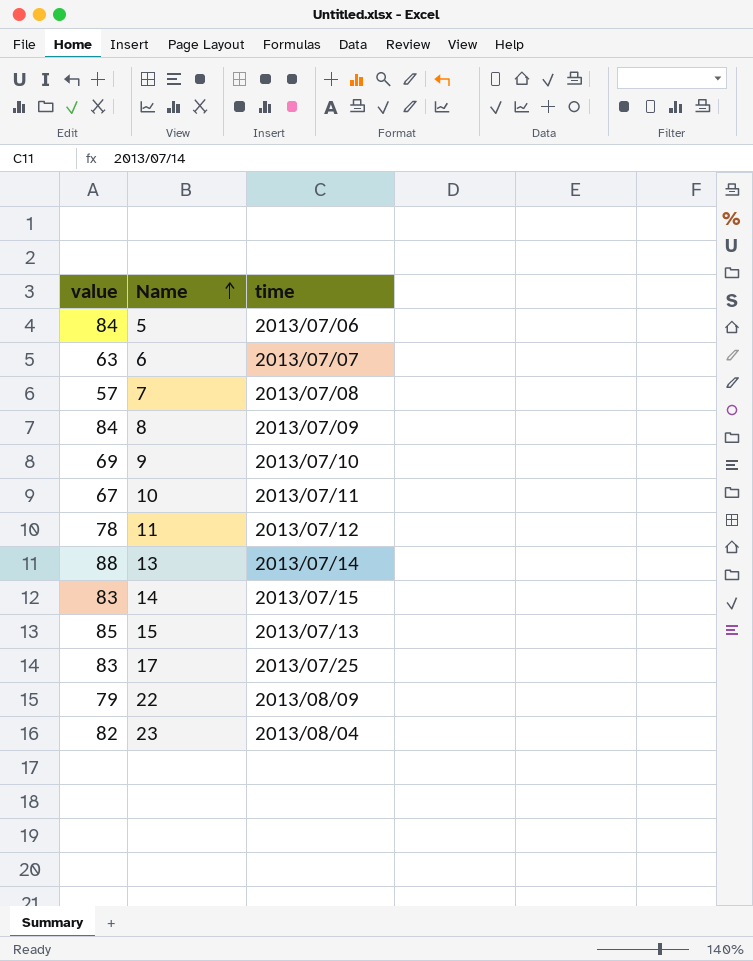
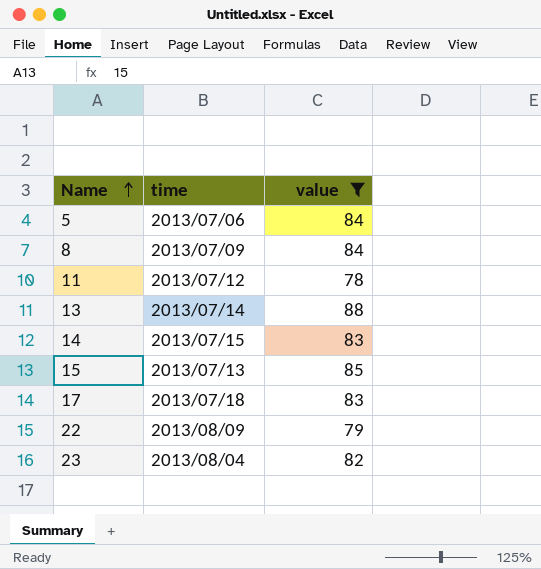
filter: none -> value >= 78
column value | position: 1 -> 3
17 | time: 2013/07/25 -> 2013/07/18

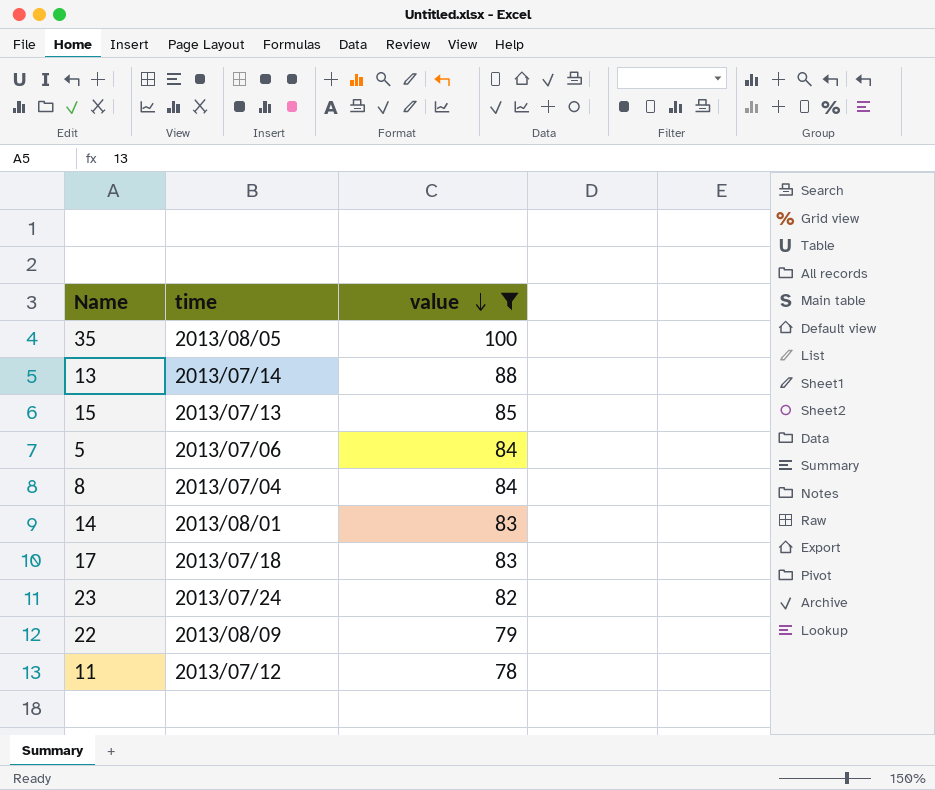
row order: Name ascending -> value descending
row 35: none -> 2013/08/05 | 100
8 | time: 2013/07/09 -> 2013/07/04
14 | time: 2013/07/15 -> 2013/08/01
23 | time: 2013/08/04 -> 2013/07/24

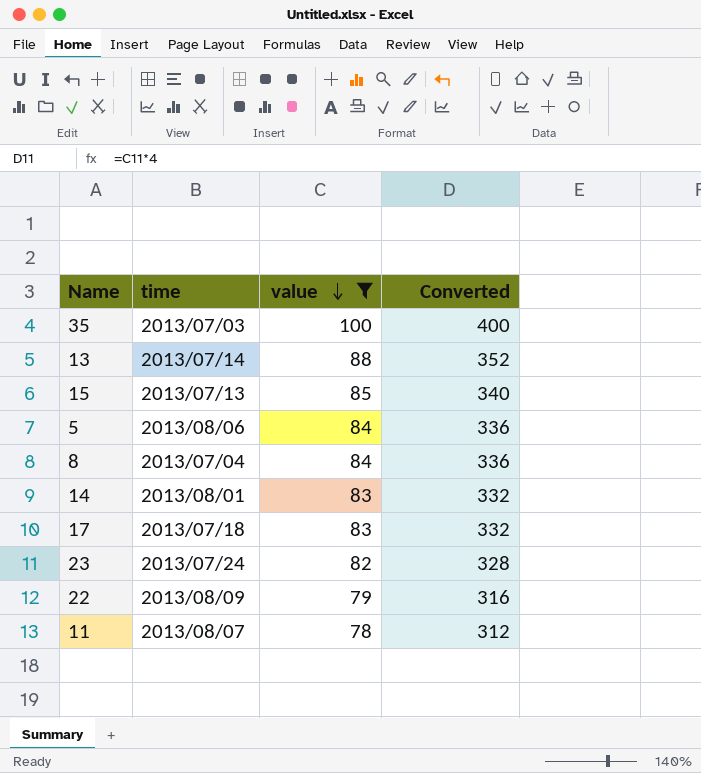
column Converted | formula: none -> [value] * 4
35 | time: 2013/08/05 -> 2013/07/03
5 | time: 2013/07/06 -> 2013/08/06
11 | time: 2013/07/12 -> 2013/08/07

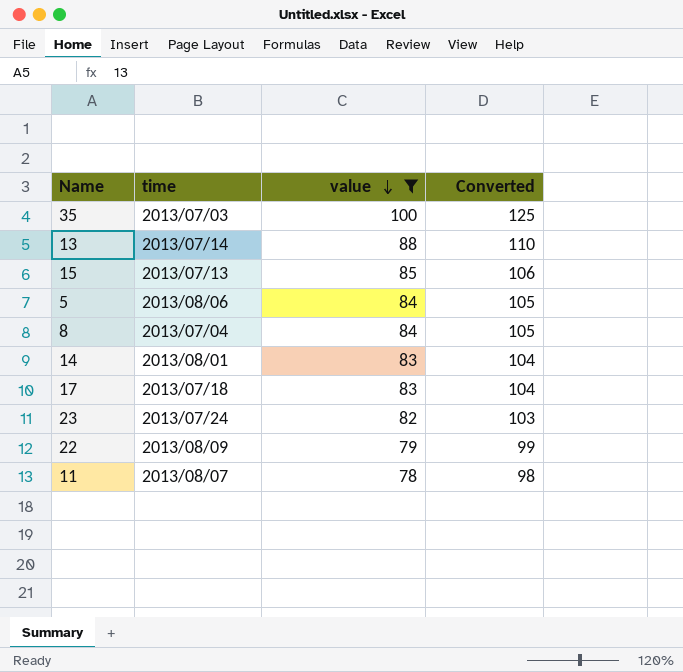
column Converted | formula: [value] * 4 -> [value] * 1.25

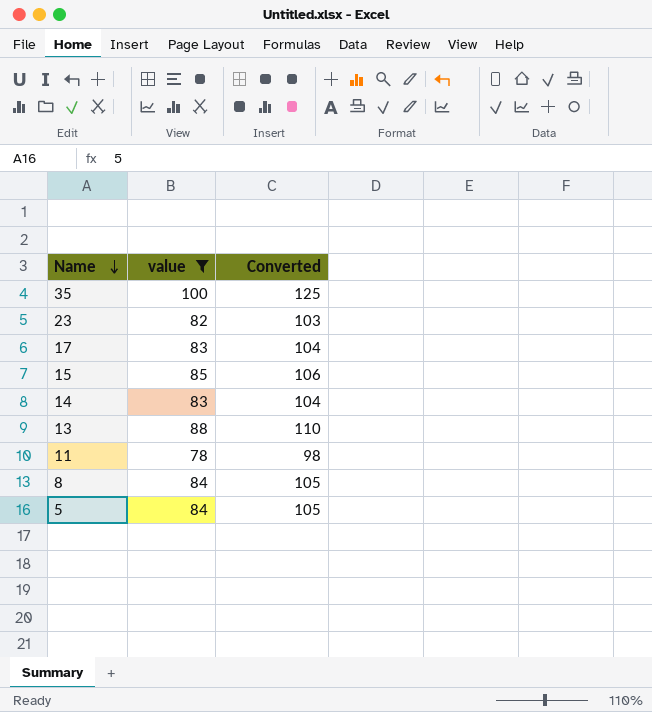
row order: value descending -> Name descending
column time | position: 2 -> none
row 22: 2013/08/09 | 79 | 99 -> none

